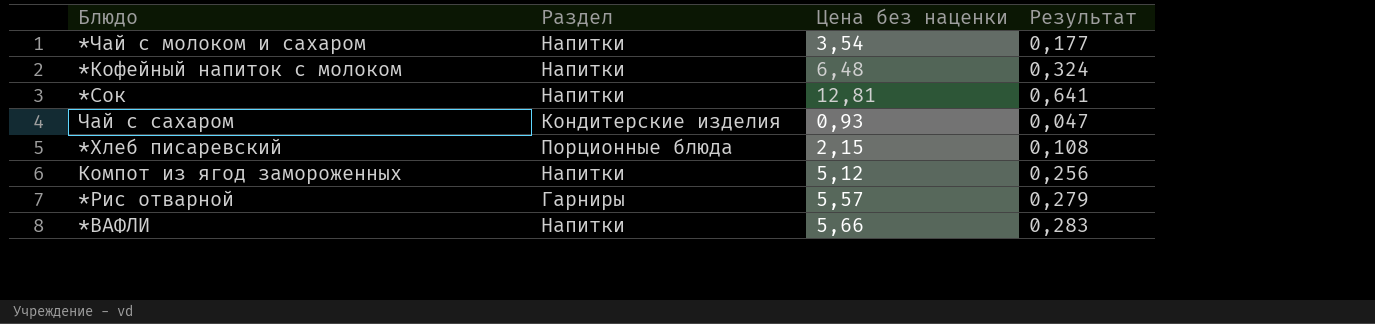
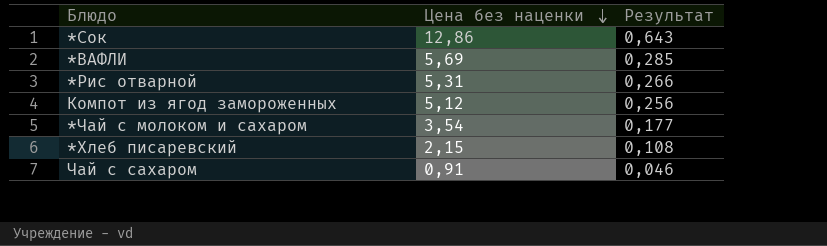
row order: none -> Цена без наценки descending
column Раздел | position: 2 -> none
row *Кофейный напиток с молоком: Напитки | 6,48 | 0,324 -> none
*Сок | Цена без наценки: 12,81 -> 12,86
*Сок | Результат: 0,641 -> 0,643
*ВАФЛИ | Цена без наценки: 5,66 -> 5,69
*ВАФЛИ | Результат: 0,283 -> 0,285
*Рис отварной | Цена без наценки: 5,57 -> 5,31
*Рис отварной | Результат: 0,279 -> 0,266
Чай с сахаром | Цена без наценки: 0,93 -> 0,91
Чай с сахаром | Результат: 0,047 -> 0,046

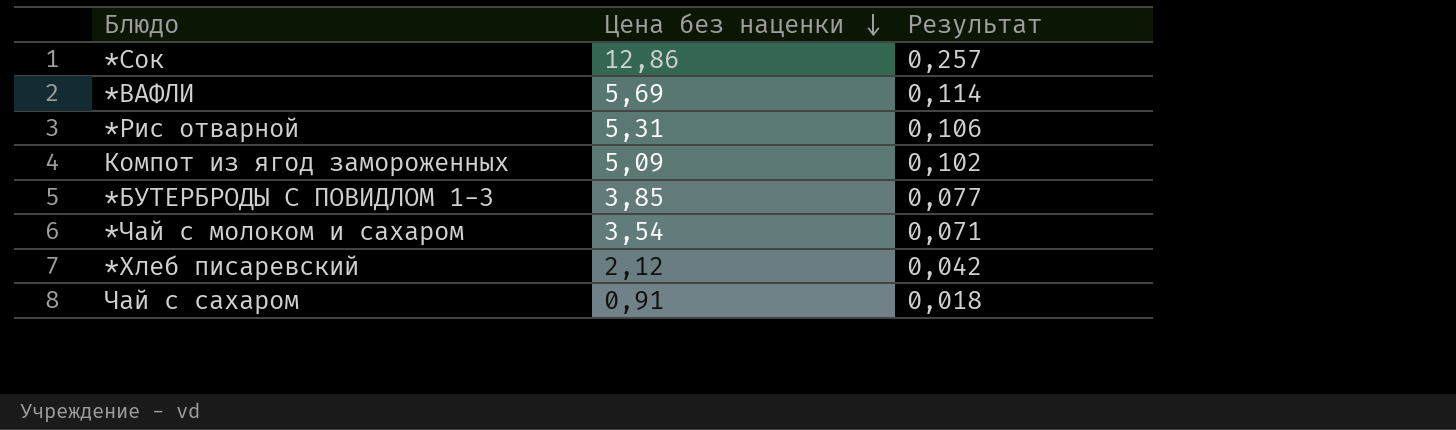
column Результат | formula: [Цена без наценки] * 0,05 -> [Цена без наценки] * 0,02
Компот из ягод замороженных | Цена без наценки: 5,12 -> 5,09
row *БУТЕРБРОДЫ С ПОВИДЛОМ 1-3: none -> 3,85 | 0,077
*Хлеб писаревский | Цена без наценки: 2,15 -> 2,12

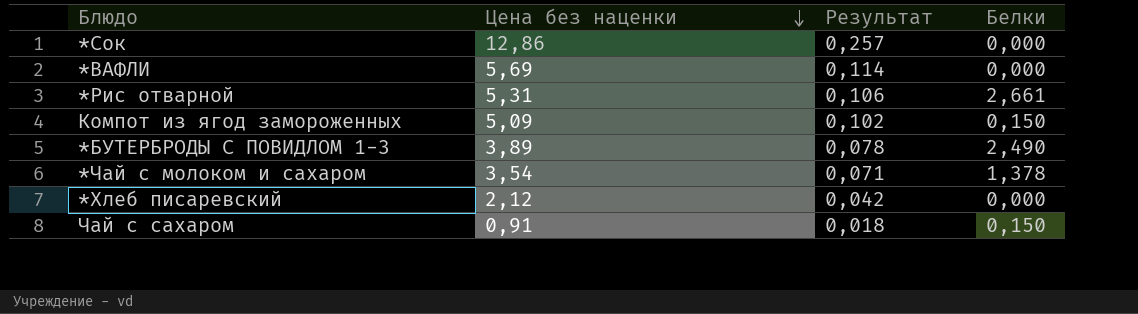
column Белки | position: none -> 4
*БУТЕРБРОДЫ С ПОВИДЛОМ 1-3 | Цена без наценки: 3,85 -> 3,89
*БУТЕРБРОДЫ С ПОВИДЛОМ 1-3 | Результат: 0,077 -> 0,078

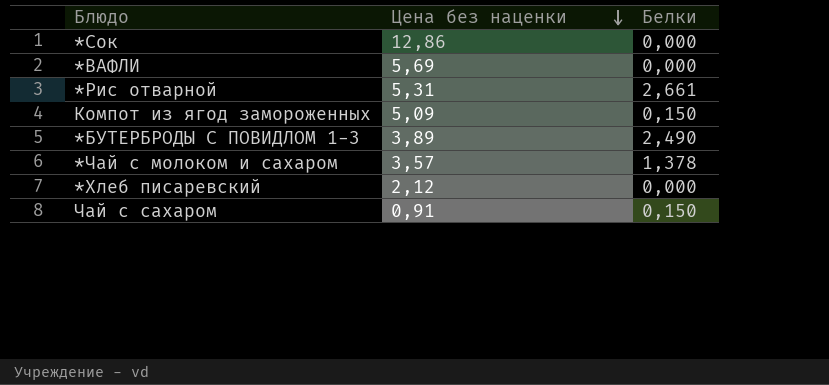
column Результат | formula: [Цена без наценки] * 0,02 -> none
*Чай с молоком и сахаром | Цена без наценки: 3,54 -> 3,57

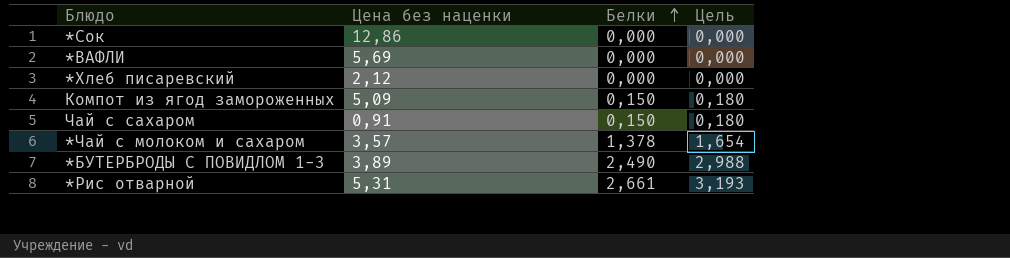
row order: Цена без наценки descending -> Белки ascending
column Цель | formula: none -> [Белки] * 1,2

